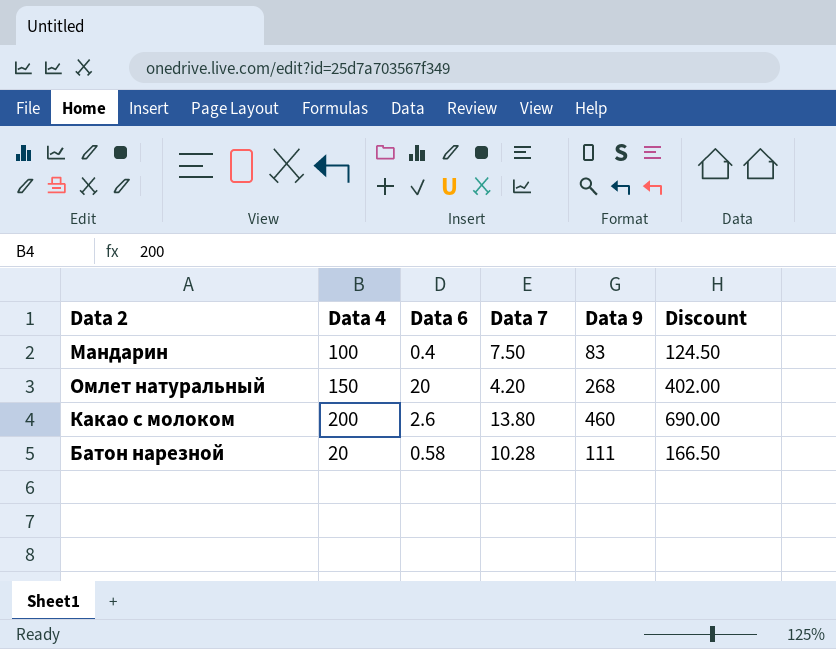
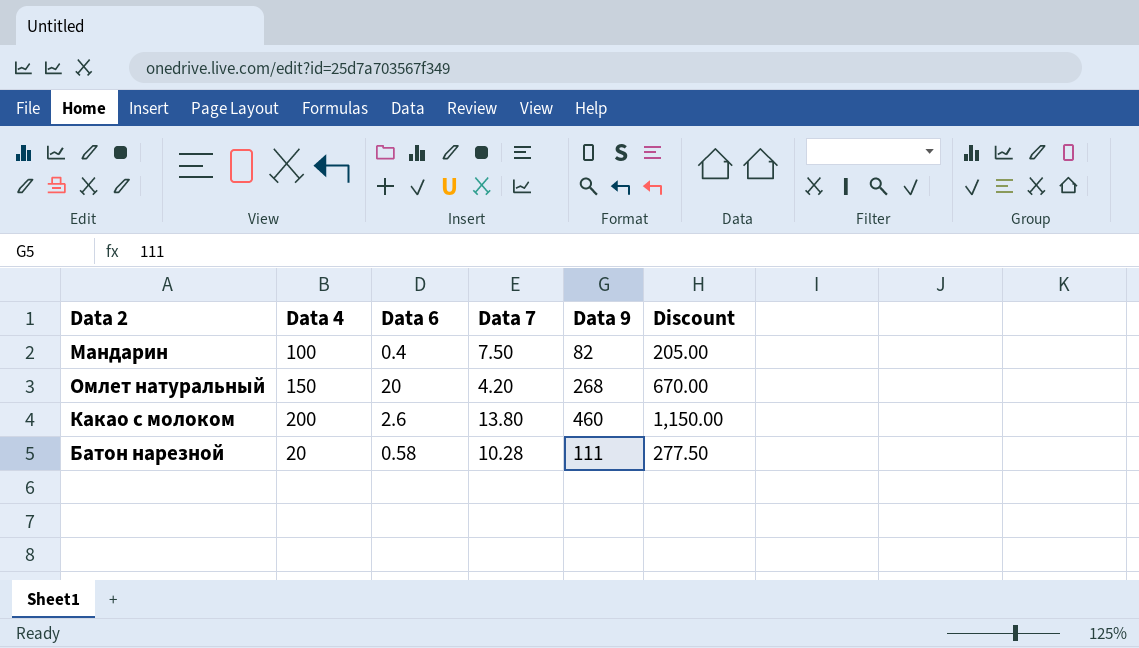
column Discount | formula: [Data 9] * 1.5 -> [Data 9] * 2.5
Мандарин | Data 9: 83 -> 82

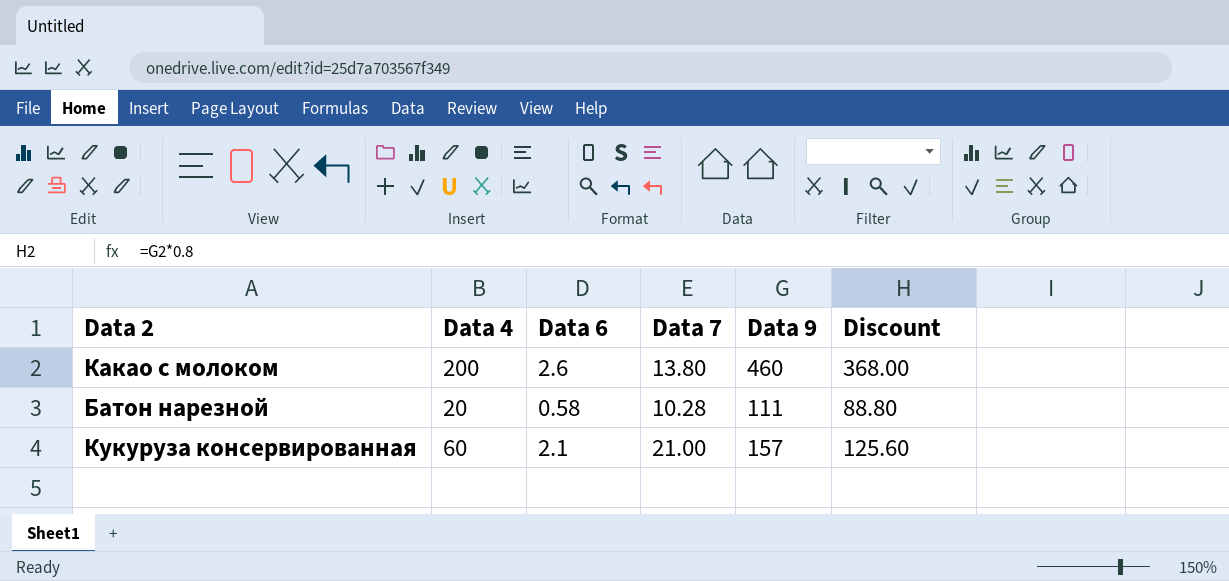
column Discount | formula: [Data 9] * 2.5 -> [Data 9] * 0.8
row Мандарин: 100 | 0.4 | 7.50 | 82 | 205.00 -> none
row Омлет натуральный: 150 | 20 | 4.20 | 268 | 670.00 -> none
row Кукуруза консервированная: none -> 60 | 2.1 | 21.00 | 157 | 125.60

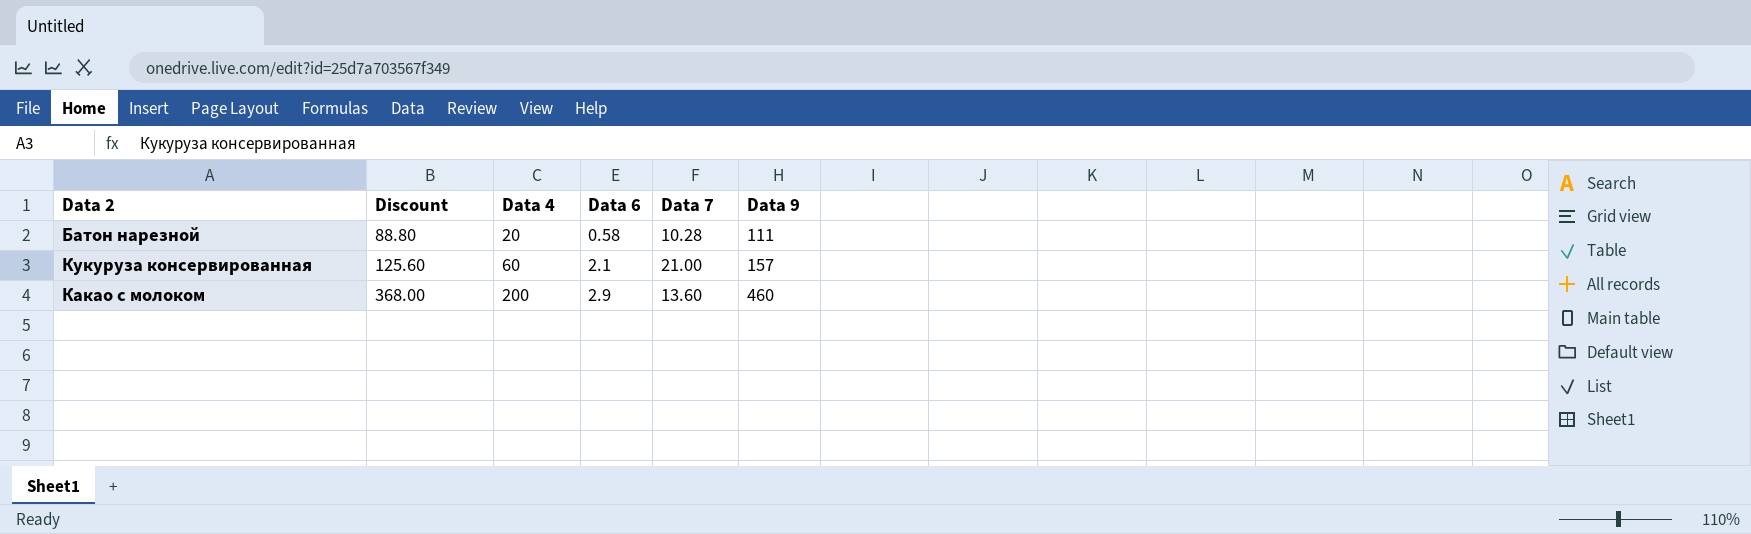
row order: none -> Discount ascending
column Discount | position: 6 -> 2
Какао с молоком | Data 6: 2.6 -> 2.9
Какао с молоком | Data 7: 13.80 -> 13.60

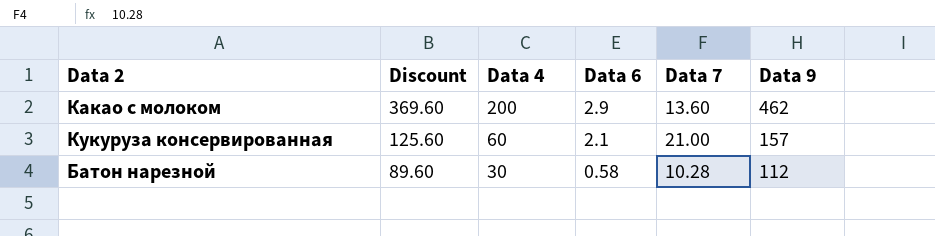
row order: Discount ascending -> Discount descending
Какао с молоком | Discount: 368.00 -> 369.60
Какао с молоком | Data 9: 460 -> 462
Батон нарезной | Discount: 88.80 -> 89.60
Батон нарезной | Data 4: 20 -> 30
Батон нарезной | Data 9: 111 -> 112

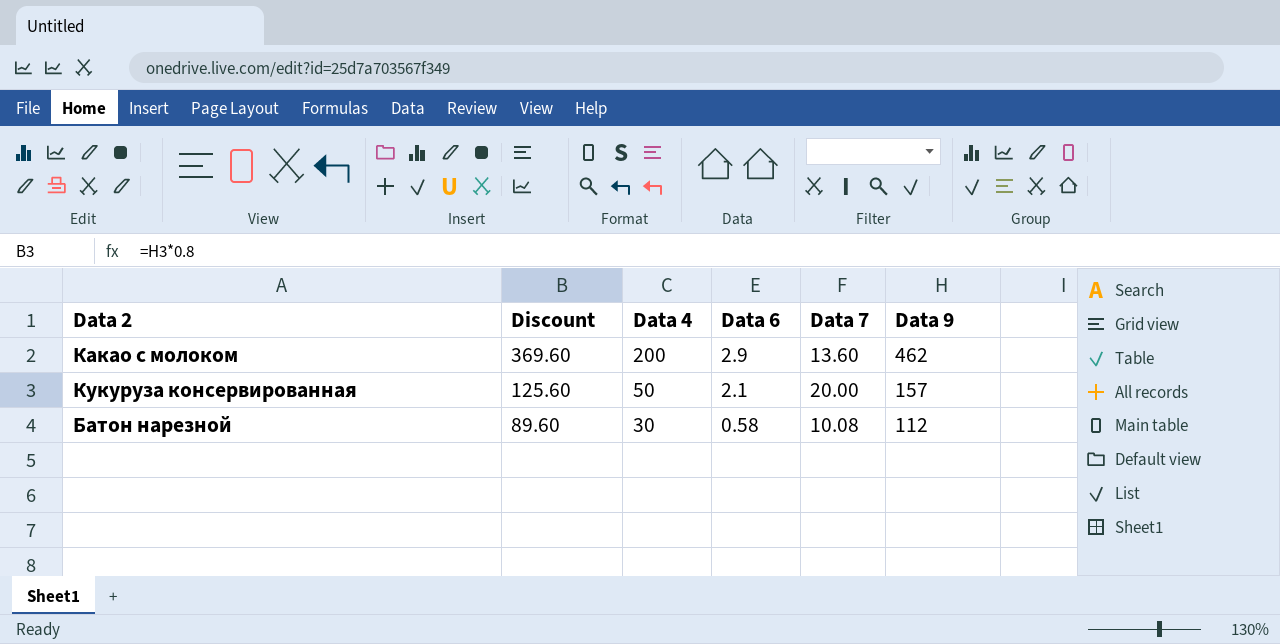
Кукуруза консервированная | Data 4: 60 -> 50
Кукуруза консервированная | Data 7: 21.00 -> 20.00
Батон нарезной | Data 7: 10.28 -> 10.08

